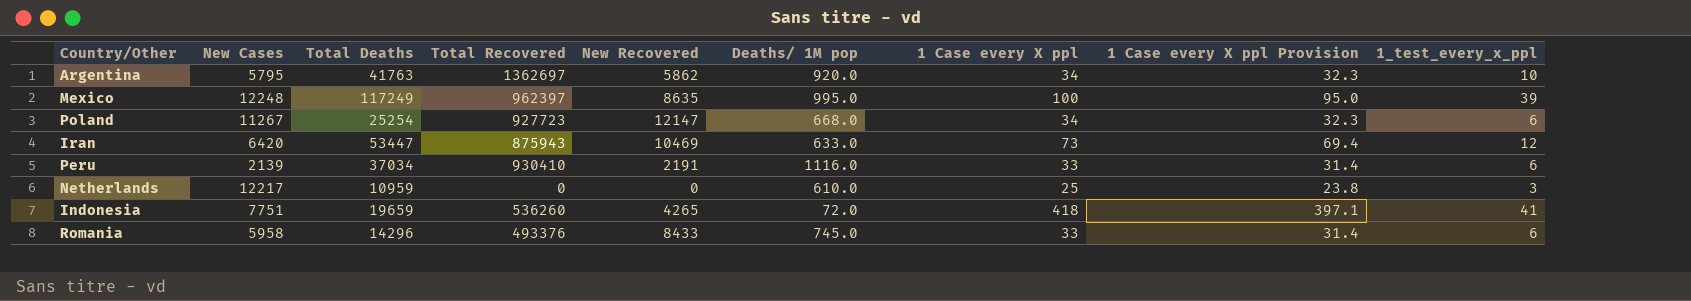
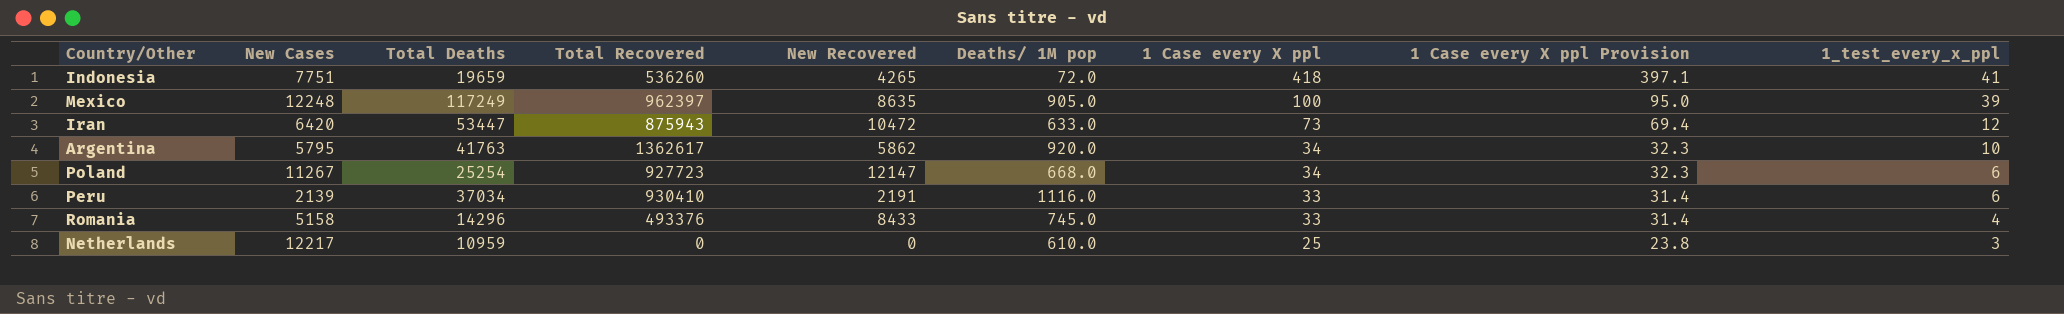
row order: none -> 1 Case every X ppl descending
Mexico | Deaths/ 1M pop: 995.0 -> 905.0
Iran | New Recovered: 10469 -> 10472
Argentina | Total Recovered: 1362697 -> 1362617
Romania | New Cases: 5958 -> 5158
Romania | 1_test_every_x_ppl: 6 -> 4

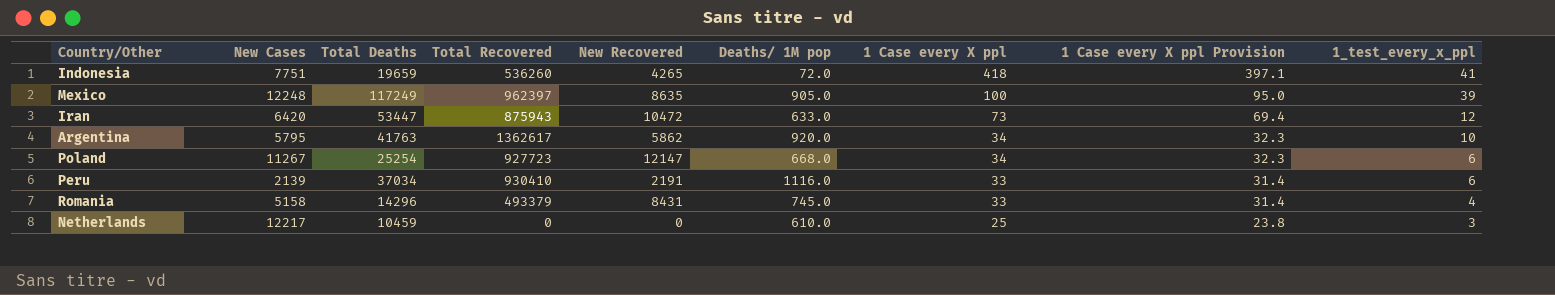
Romania | Total Recovered: 493376 -> 493379
Romania | New Recovered: 8433 -> 8431
Netherlands | Total Deaths: 10959 -> 10459

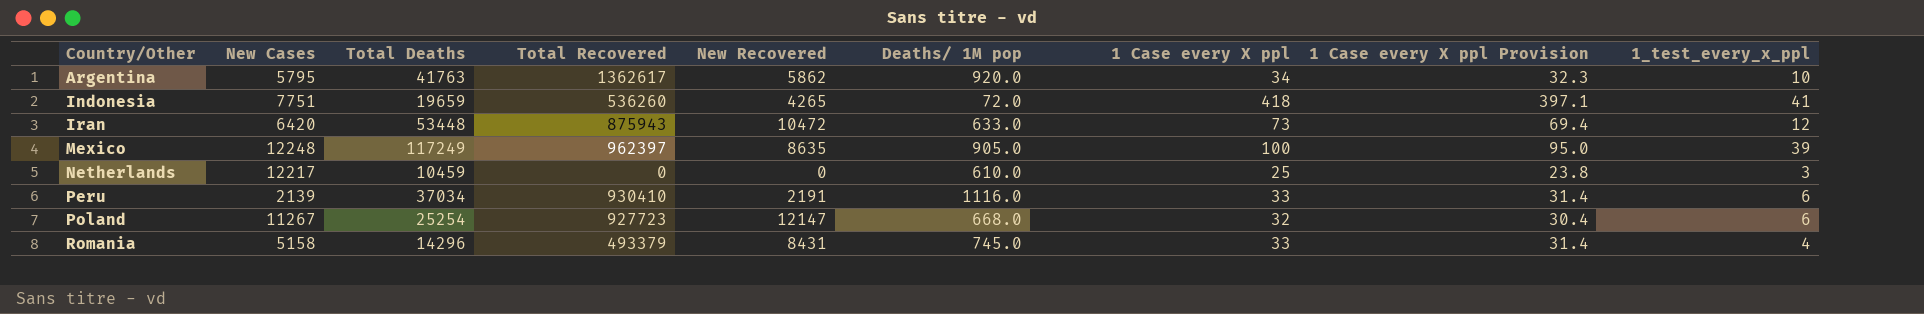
row order: 1 Case every X ppl descending -> Country/Other ascending
Iran | Total Deaths: 53447 -> 53448
Poland | 1 Case every X ppl: 34 -> 32
Poland | 1 Case every X ppl Provision: 32.3 -> 30.4

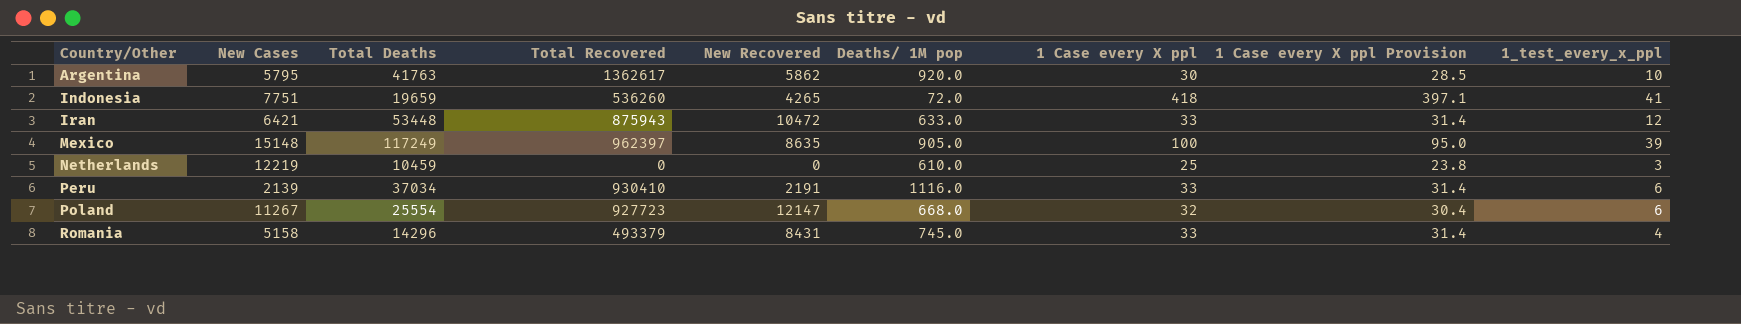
Argentina | 1 Case every X ppl: 34 -> 30
Argentina | 1 Case every X ppl Provision: 32.3 -> 28.5
Iran | New Cases: 6420 -> 6421
Iran | 1 Case every X ppl: 73 -> 33
Iran | 1 Case every X ppl Provision: 69.4 -> 31.4
Mexico | New Cases: 12248 -> 15148
Netherlands | New Cases: 12217 -> 12219
Poland | Total Deaths: 25254 -> 25554

